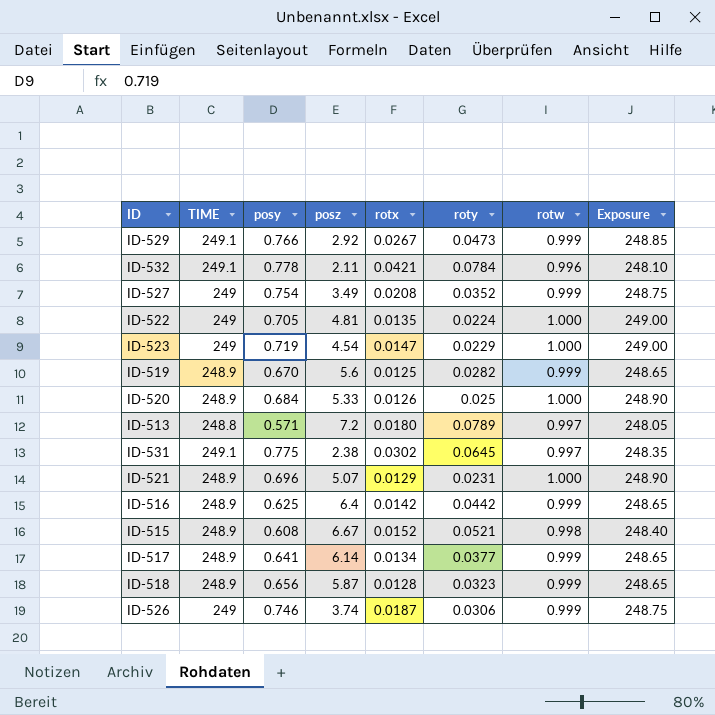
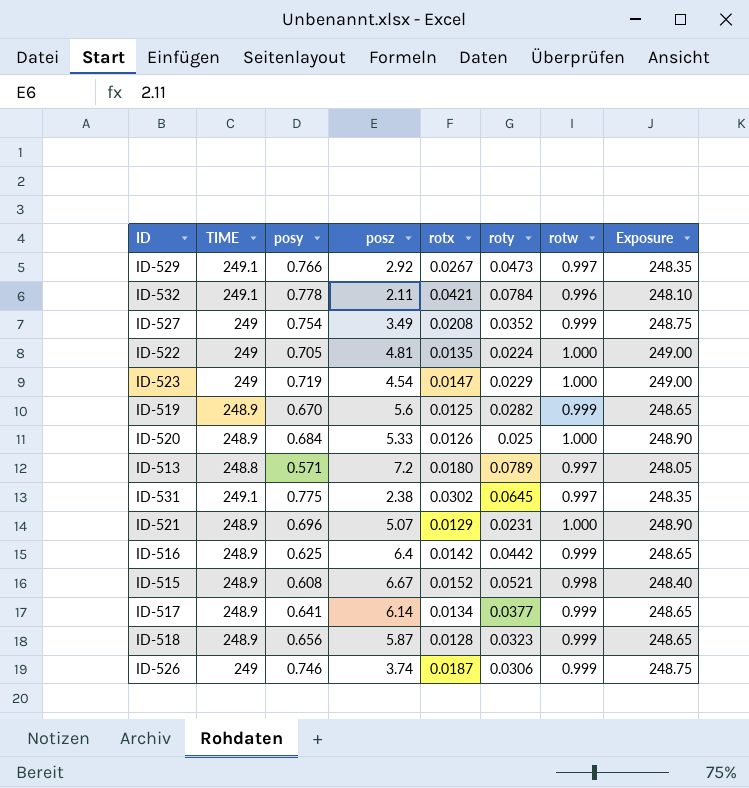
ID-529 | rotw: 0.999 -> 0.997
ID-529 | Exposure: 248.85 -> 248.35

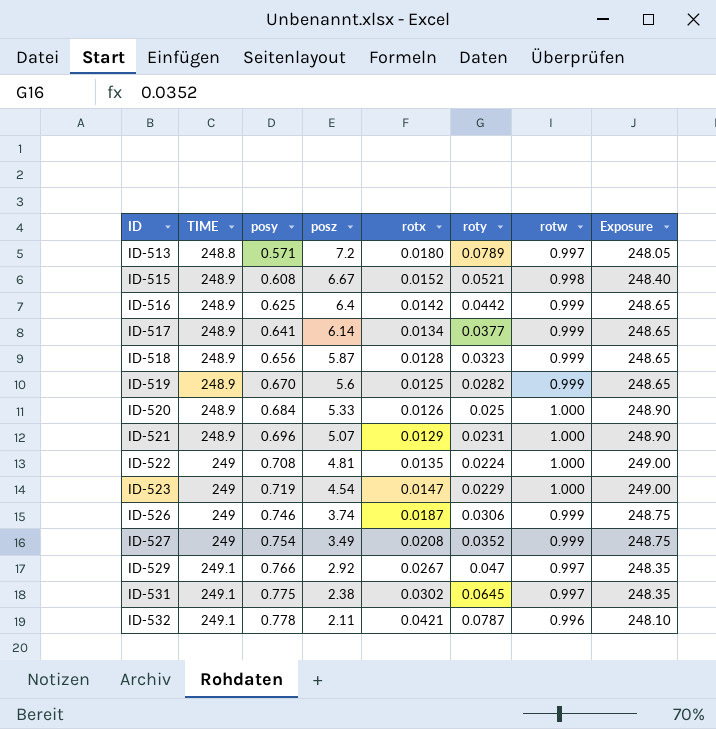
row order: none -> ID ascending
ID-522 | posy: 0.705 -> 0.708
ID-529 | roty: 0.0473 -> 0.047
ID-532 | roty: 0.0784 -> 0.0787

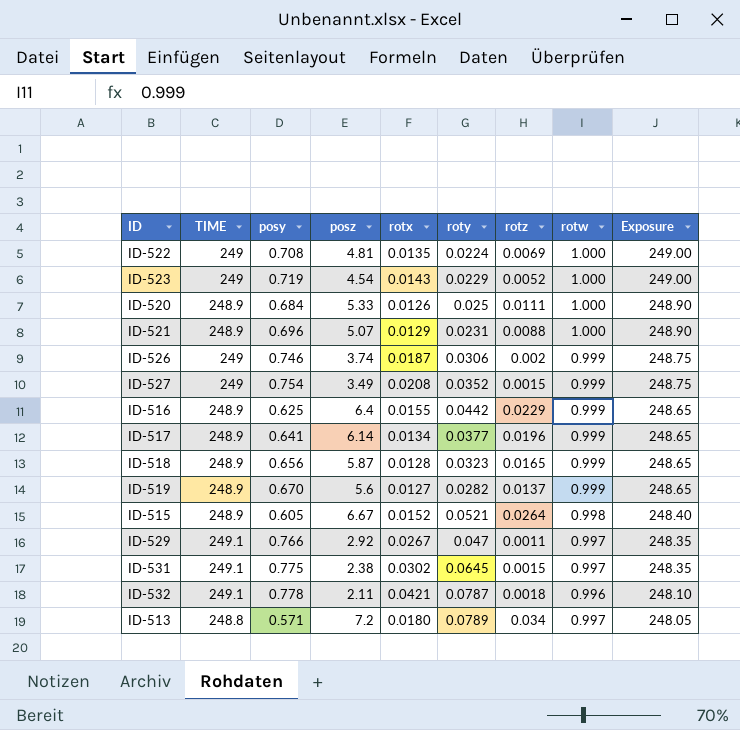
row order: ID ascending -> Exposure descending
column rotz | position: none -> 7
ID-523 | rotx: 0.0147 -> 0.0143
ID-516 | rotx: 0.0142 -> 0.0155
ID-519 | rotx: 0.0125 -> 0.0127
ID-515 | posy: 0.608 -> 0.605

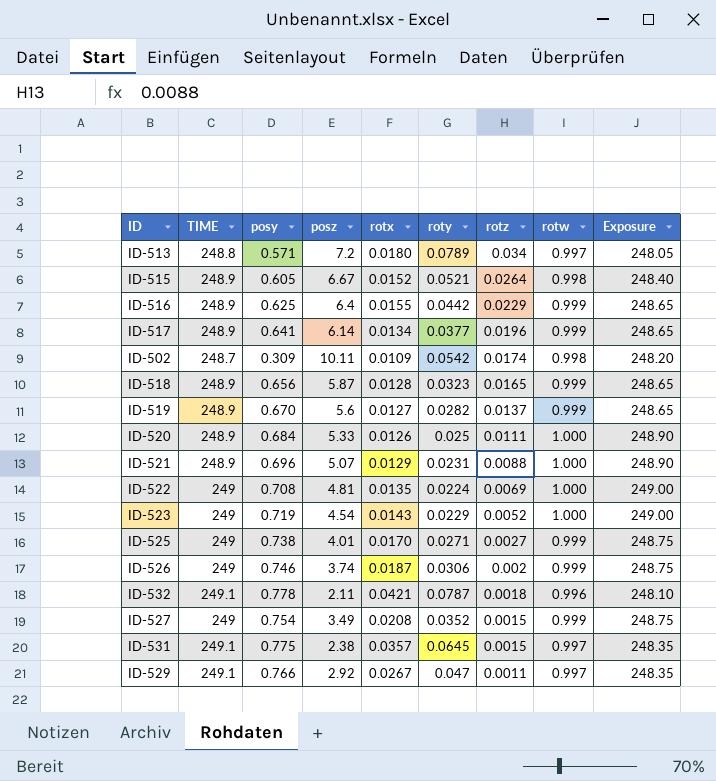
row order: Exposure descending -> rotz descending
row ID-502: none -> 248.7 | 0.309 | 10.11 | 0.0109 | 0.0542 | 0.0174 | 0.998 | 248.20
row ID-525: none -> 249 | 0.738 | 4.01 | 0.0170 | 0.0271 | 0.0027 | 0.999 | 248.75
ID-531 | rotx: 0.0302 -> 0.0357

